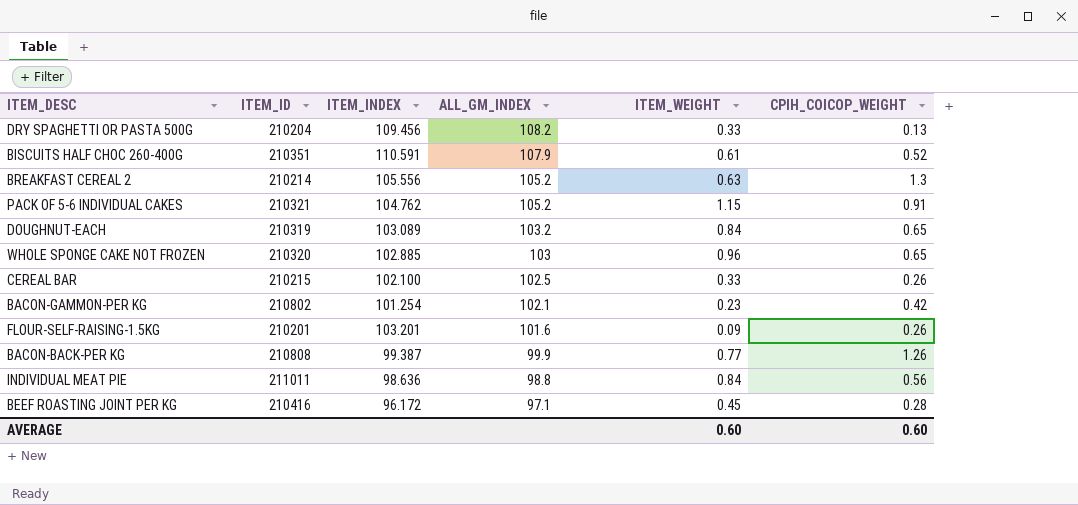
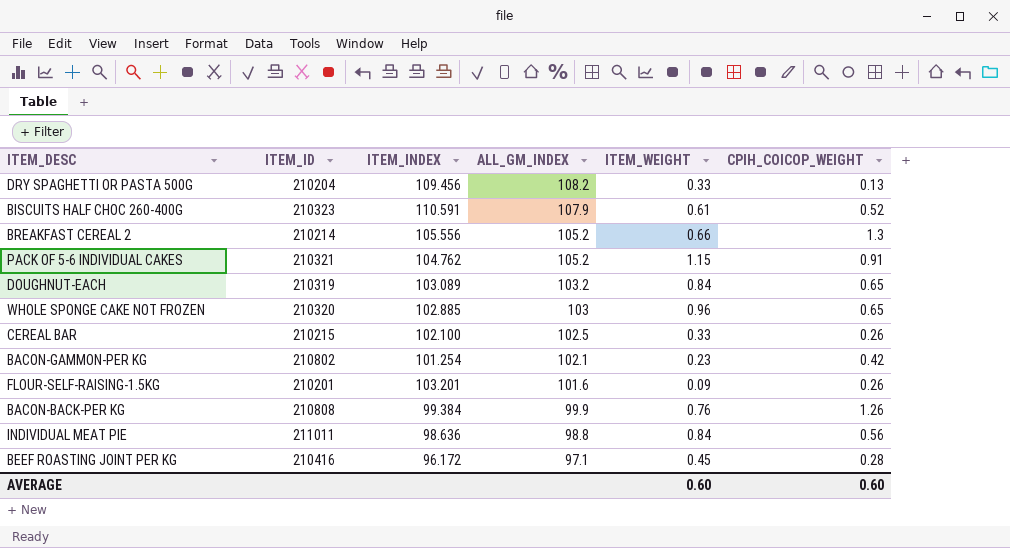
BISCUITS HALF CHOC 260-400G | ITEM_ID: 210351 -> 210323
BREAKFAST CEREAL 2 | ITEM_WEIGHT: 0.63 -> 0.66
BACON-BACK-PER KG | ITEM_INDEX: 99.387 -> 99.384
BACON-BACK-PER KG | ITEM_WEIGHT: 0.77 -> 0.76

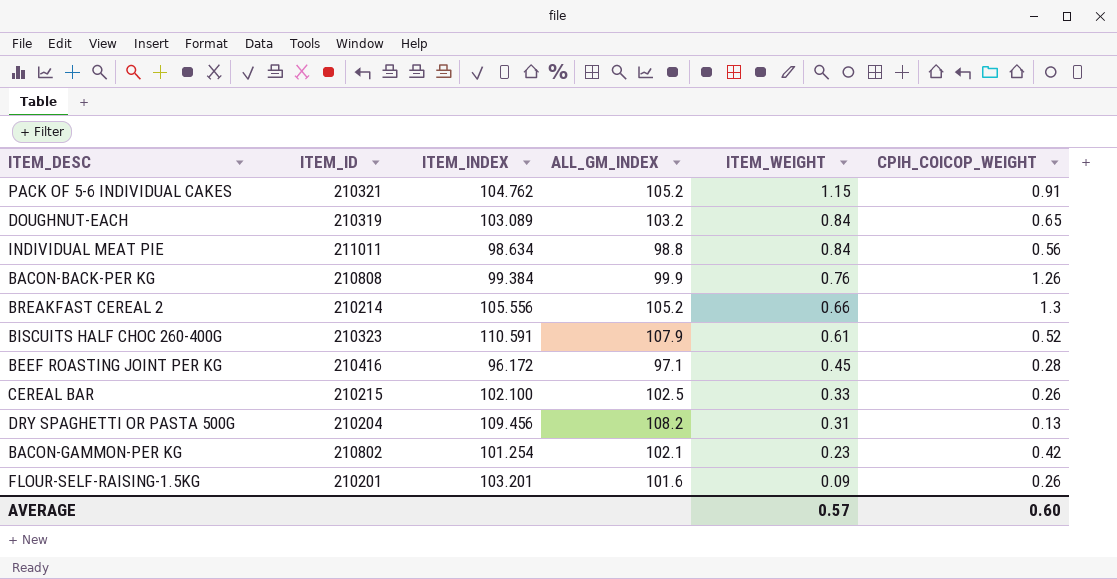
row order: ALL_GM_INDEX descending -> ITEM_WEIGHT descending
row WHOLE SPONGE CAKE NOT FROZEN: 210320 | 102.885 | 103 | 0.96 | 0.65 -> none
INDIVIDUAL MEAT PIE | ITEM_INDEX: 98.636 -> 98.634
DRY SPAGHETTI OR PASTA 500G | ITEM_WEIGHT: 0.33 -> 0.31
AVERAGE | ITEM_WEIGHT: 0.60 -> 0.57

